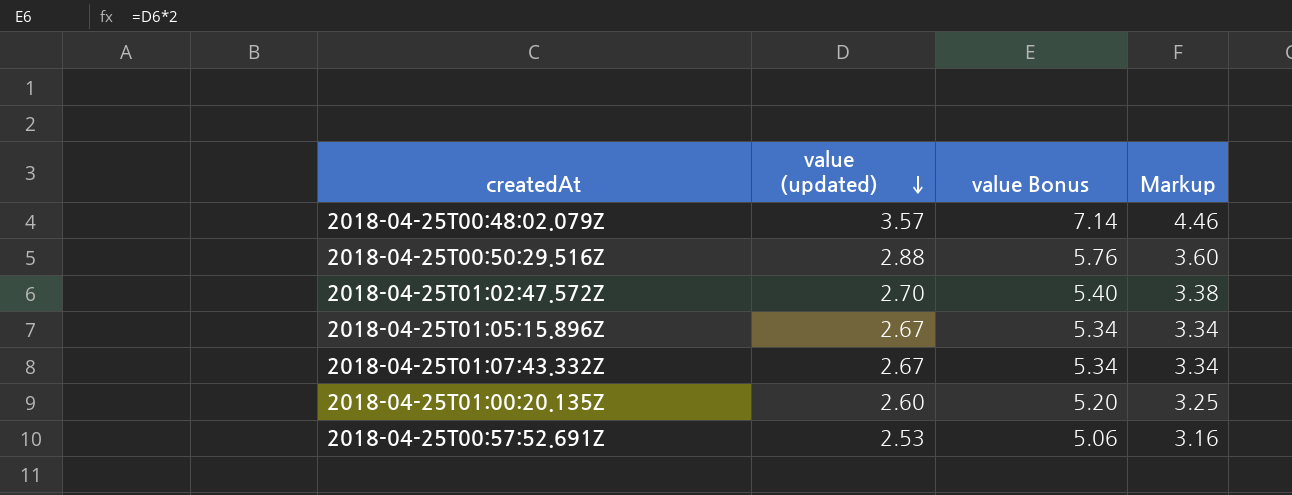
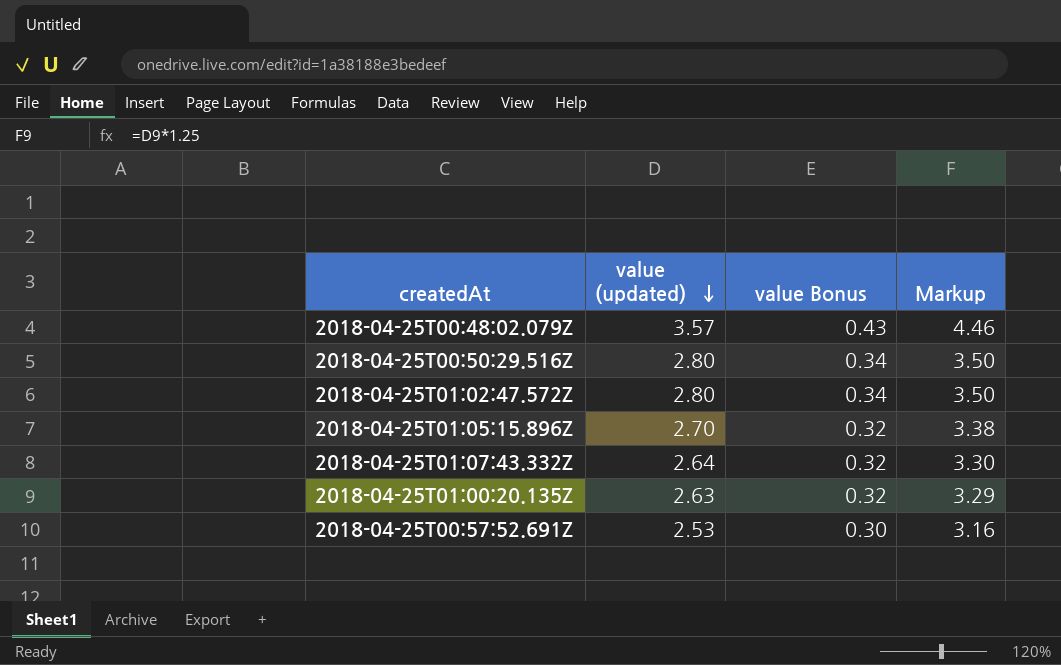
column value Bonus | formula: [value (updated)] * 2 -> [value (updated)] * 0.12
2018-04-25T00:50:29.516Z | value (updated): 2.88 -> 2.80
2018-04-25T00:50:29.516Z | Markup: 3.60 -> 3.50
2018-04-25T01:02:47.572Z | value (updated): 2.70 -> 2.80
2018-04-25T01:02:47.572Z | Markup: 3.38 -> 3.50
2018-04-25T01:05:15.896Z | value (updated): 2.67 -> 2.70
2018-04-25T01:05:15.896Z | Markup: 3.34 -> 3.38
2018-04-25T01:07:43.332Z | value (updated): 2.67 -> 2.64
2018-04-25T01:07:43.332Z | Markup: 3.34 -> 3.30
2018-04-25T01:00:20.135Z | value (updated): 2.60 -> 2.63
2018-04-25T01:00:20.135Z | Markup: 3.25 -> 3.29

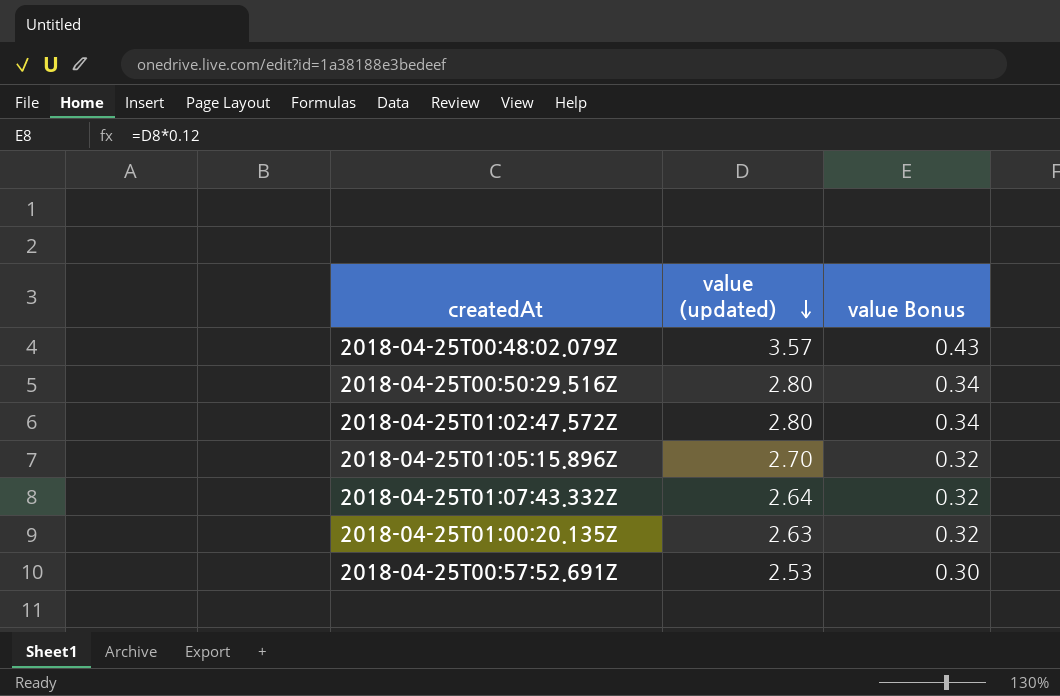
column Markup | formula: [value (updated)] * 1.25 -> none

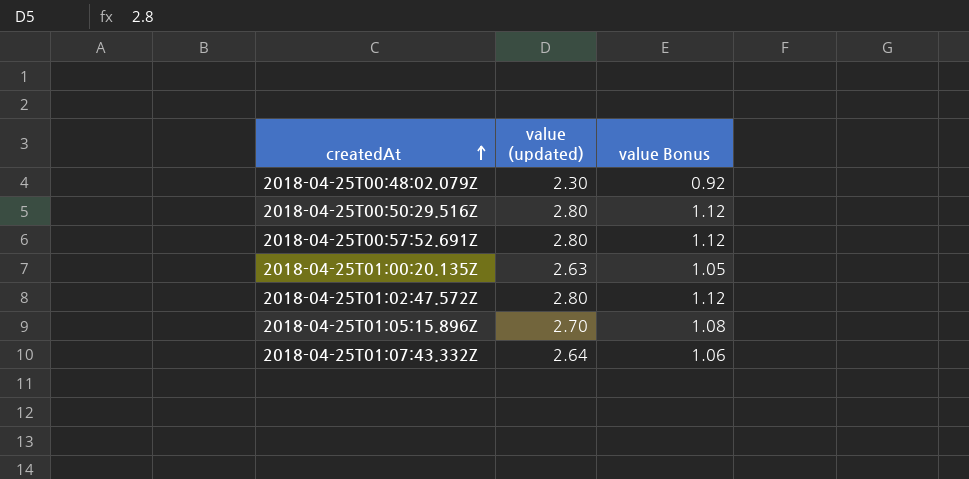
row order: value (updated) descending -> createdAt ascending
column value Bonus | formula: [value (updated)] * 0.12 -> [value (updated)] * 0.4
2018-04-25T00:48:02.079Z | value (updated): 3.57 -> 2.30
2018-04-25T00:57:52.691Z | value (updated): 2.53 -> 2.80

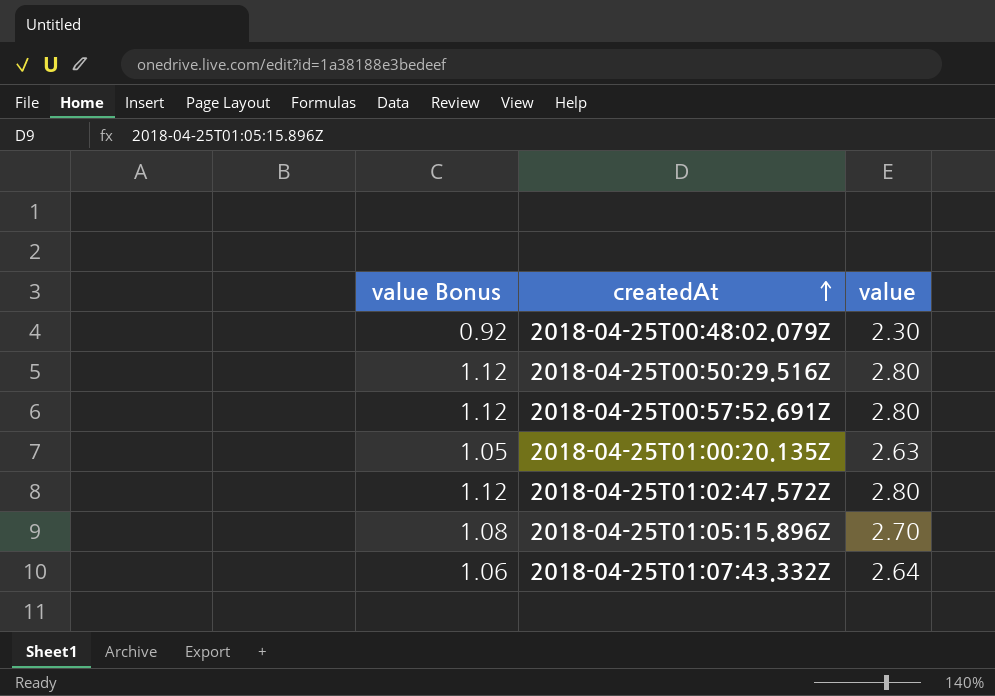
column value Bonus | position: 3 -> 1
column name: value (updated) -> value

